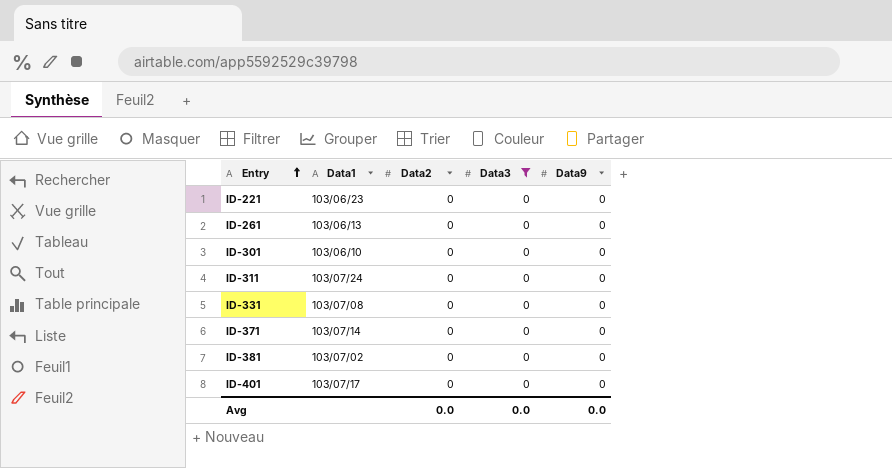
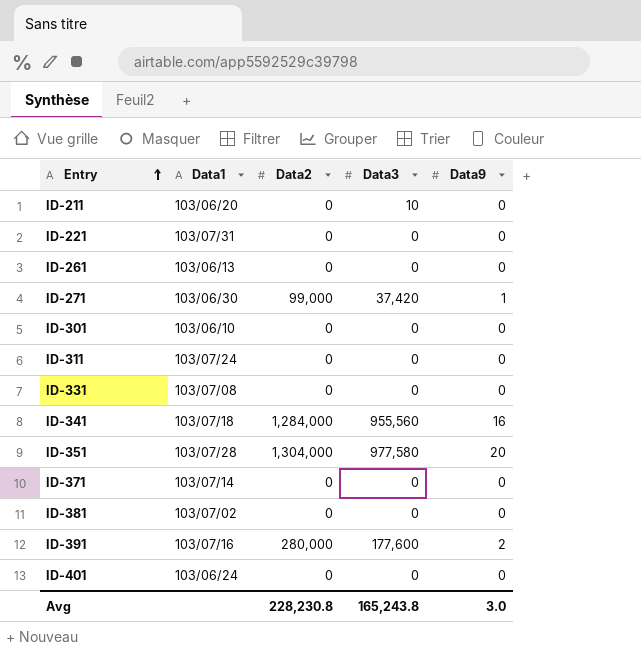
filter: Data3 = 0 -> none
ID-221 | Data1: 103/06/23 -> 103/07/31
ID-401 | Data1: 103/07/17 -> 103/06/24
Avg | Data2: 0.0 -> 228,230.8
Avg | Data3: 0.0 -> 165,243.8
Avg | Data9: 0.0 -> 3.0

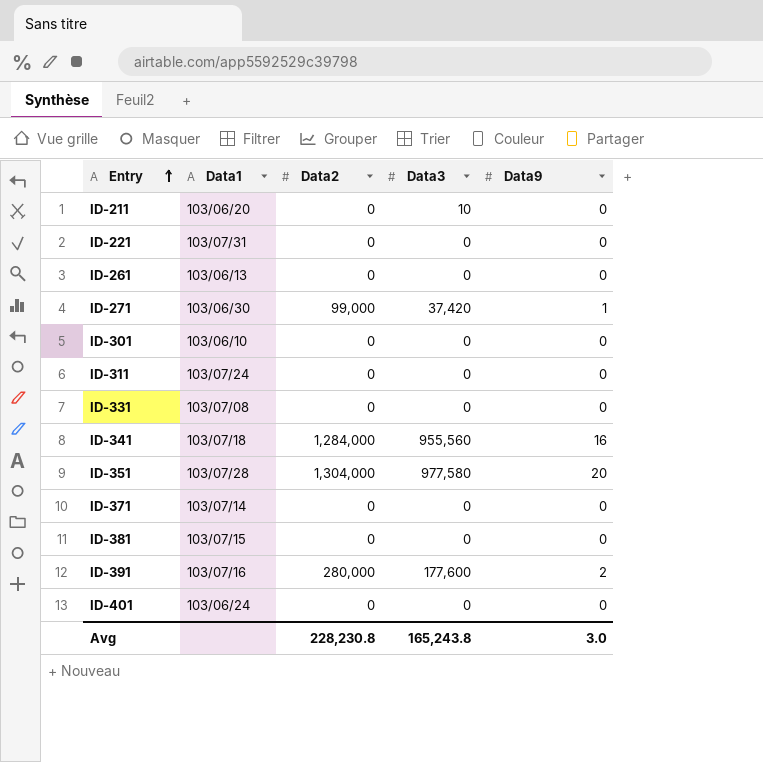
ID-381 | Data1: 103/07/02 -> 103/07/15

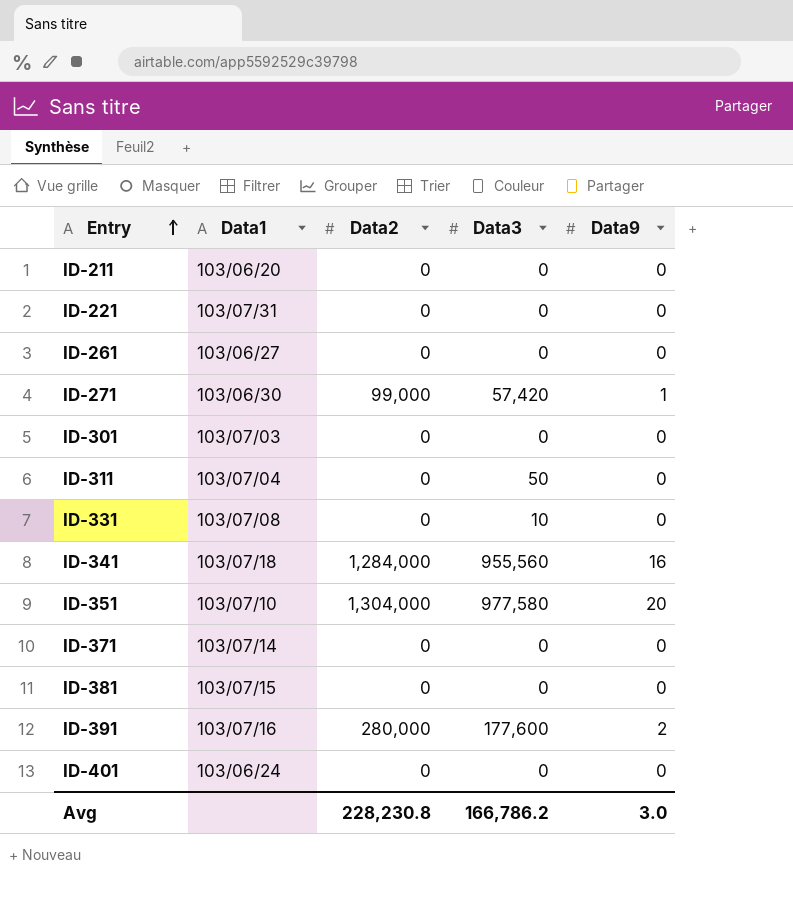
ID-211 | Data3: 10 -> 0
ID-261 | Data1: 103/06/13 -> 103/06/27
ID-271 | Data3: 37,420 -> 57,420
ID-301 | Data1: 103/06/10 -> 103/07/03
ID-311 | Data1: 103/07/24 -> 103/07/04
ID-311 | Data3: 0 -> 50
ID-331 | Data3: 0 -> 10
ID-351 | Data1: 103/07/28 -> 103/07/10
Avg | Data3: 165,243.8 -> 166,786.2

